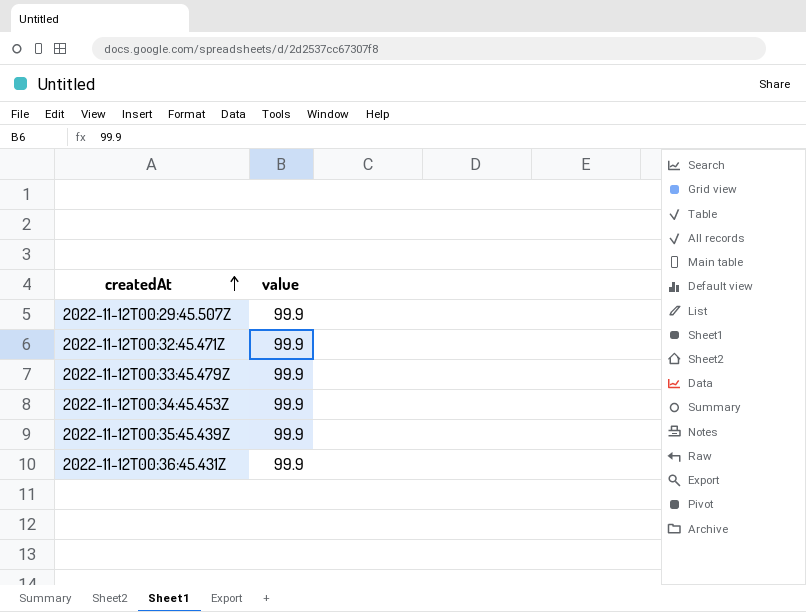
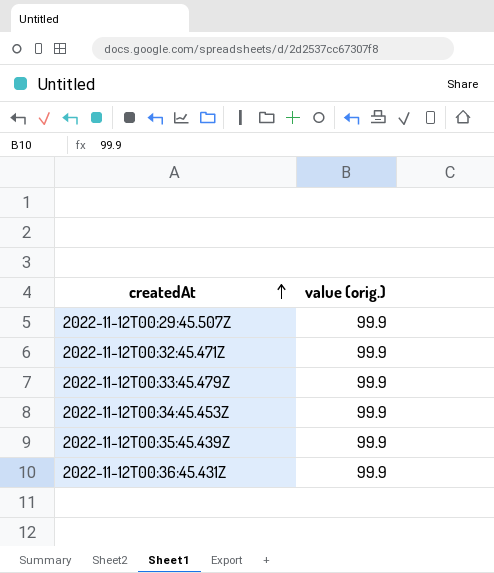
column name: value -> value (orig.)

